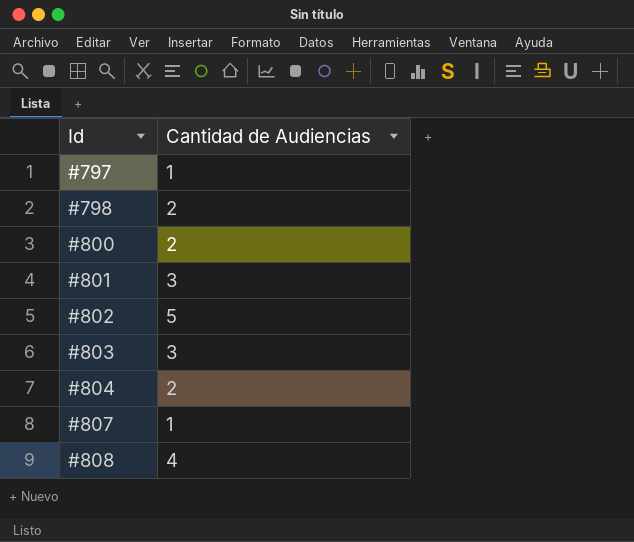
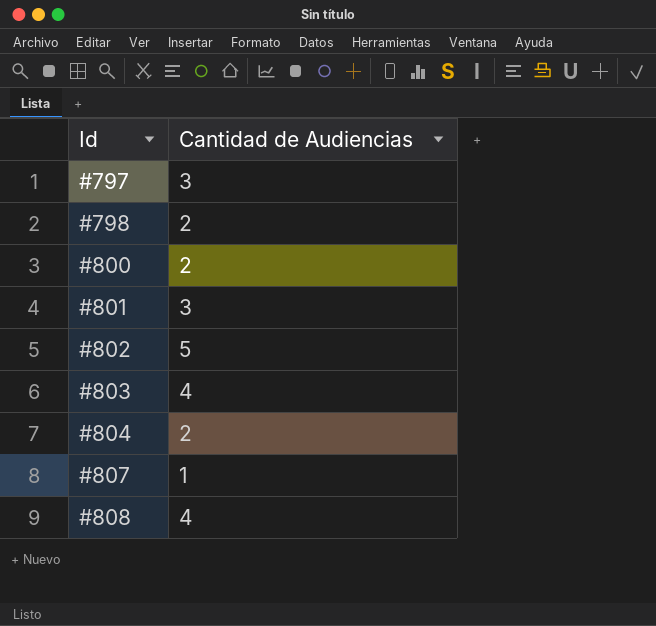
#797 | Cantidad de Audiencias: 1 -> 3
#803 | Cantidad de Audiencias: 3 -> 4

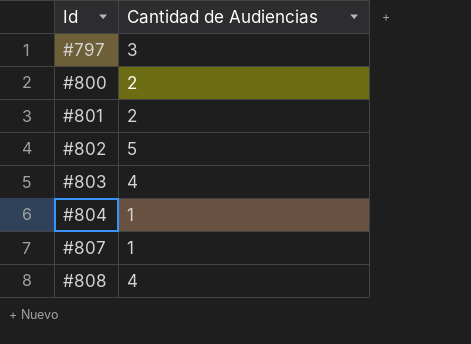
row #798: 2 -> none
#801 | Cantidad de Audiencias: 3 -> 2
#804 | Cantidad de Audiencias: 2 -> 1

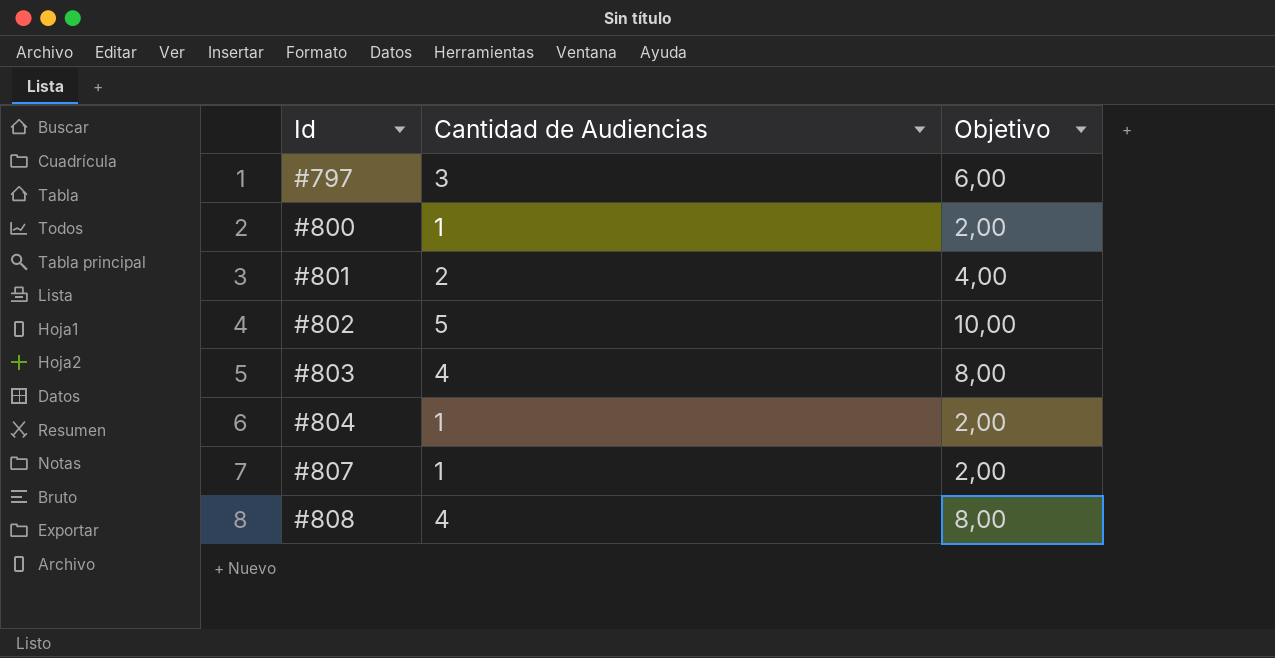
column Objetivo | formula: none -> [Cantidad de Audiencias] * 2
#800 | Cantidad de Audiencias: 2 -> 1

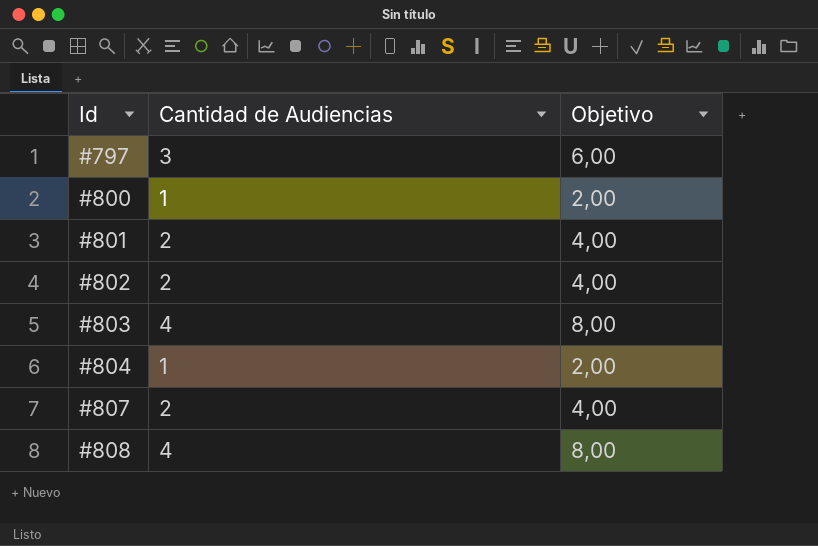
#802 | Cantidad de Audiencias: 5 -> 2
#802 | Objetivo: 10,00 -> 4,00
#807 | Cantidad de Audiencias: 1 -> 2
#807 | Objetivo: 2,00 -> 4,00

